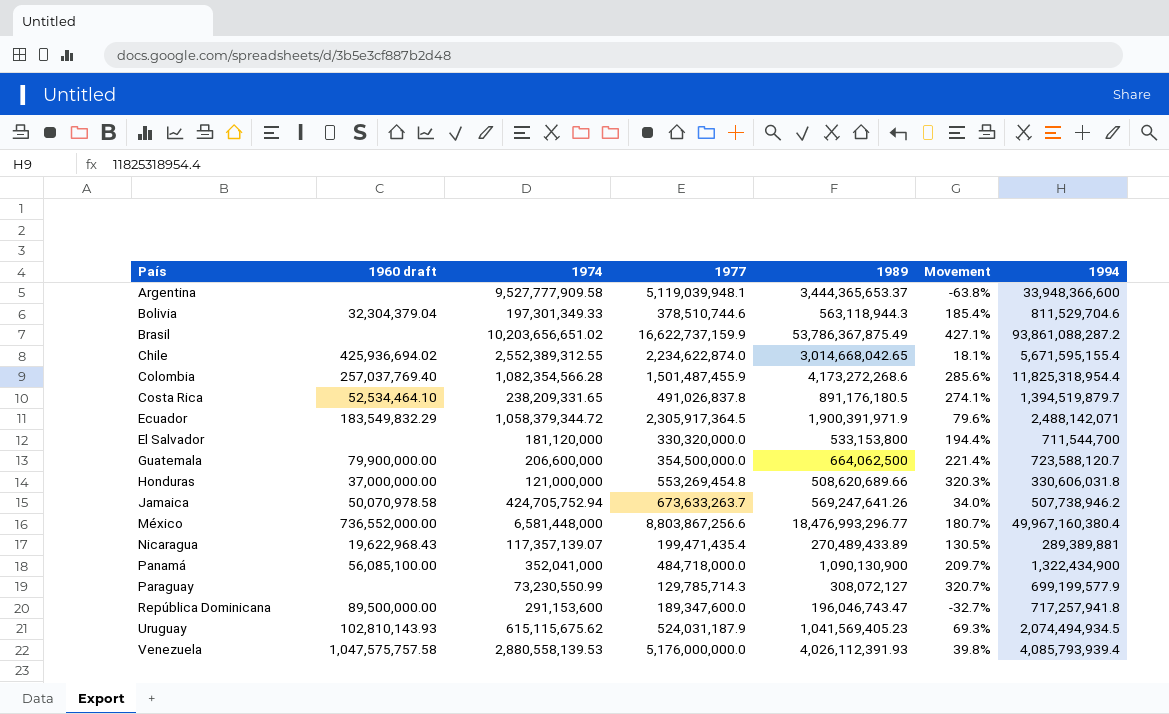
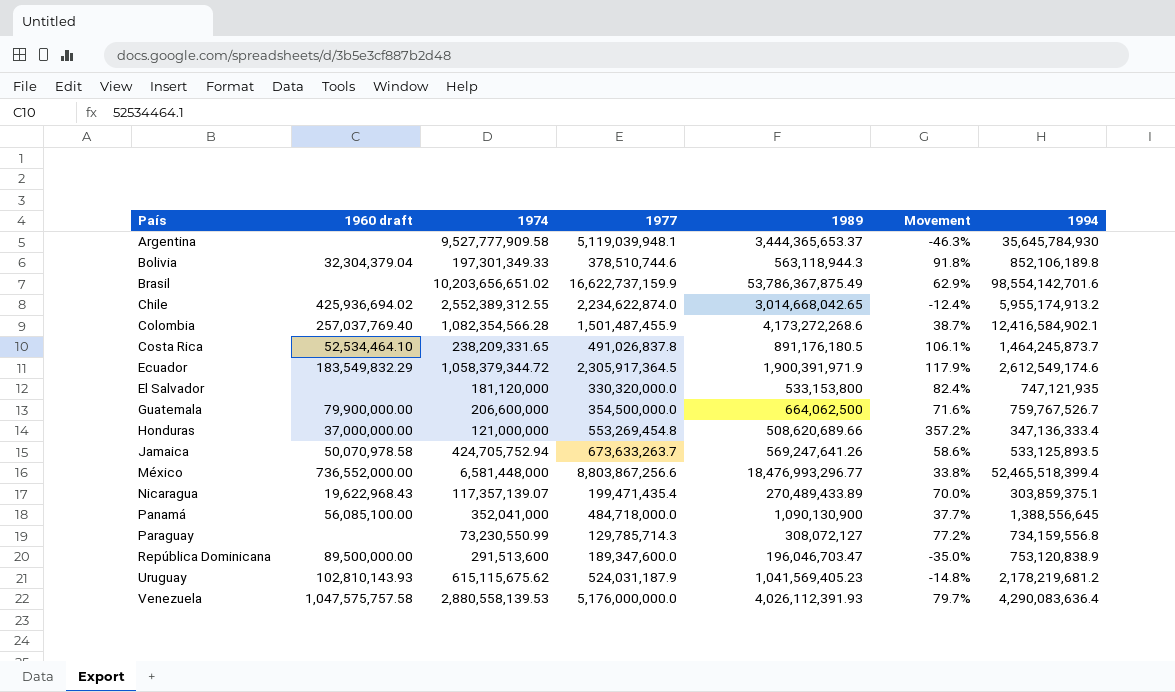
column Movement | formula: ([1989] - [1974]) / [1974] -> ([1977] - [1974]) / [1974]
Argentina | 1994: 33,948,366,600 -> 35,645,784,930
Bolivia | 1994: 811,529,704.6 -> 852,106,189.8
Brasil | 1994: 93,861,088,287.2 -> 98,554,142,701.6
Chile | 1994: 5,671,595,155.4 -> 5,955,174,913.2
Colombia | 1994: 11,825,318,954.4 -> 12,416,584,902.1
Costa Rica | 1994: 1,394,519,879.7 -> 1,464,245,873.7
Ecuador | 1994: 2,488,142,071 -> 2,612,549,174.6
El Salvador | 1994: 711,544,700 -> 747,121,935
Guatemala | 1994: 723,588,120.7 -> 759,767,526.7
Honduras | 1994: 330,606,031.8 -> 347,136,333.4
Jamaica | 1994: 507,738,946.2 -> 533,125,893.5
México | 1994: 49,967,160,380.4 -> 52,465,518,399.4
Nicaragua | 1994: 289,389,881 -> 303,859,375.1
Panamá | 1994: 1,322,434,900 -> 1,388,556,645
Paraguay | 1994: 699,199,577.9 -> 734,159,556.8
República Dominicana | 1974: 291,153,600 -> 291,513,600
República Dominicana | 1989: 196,046,743.47 -> 196,046,703.47
República Dominicana | 1994: 717,257,941.8 -> 753,120,838.9
Uruguay | 1994: 2,074,494,934.5 -> 2,178,219,681.2
Venezuela | 1994: 4,085,793,939.4 -> 4,290,083,636.4

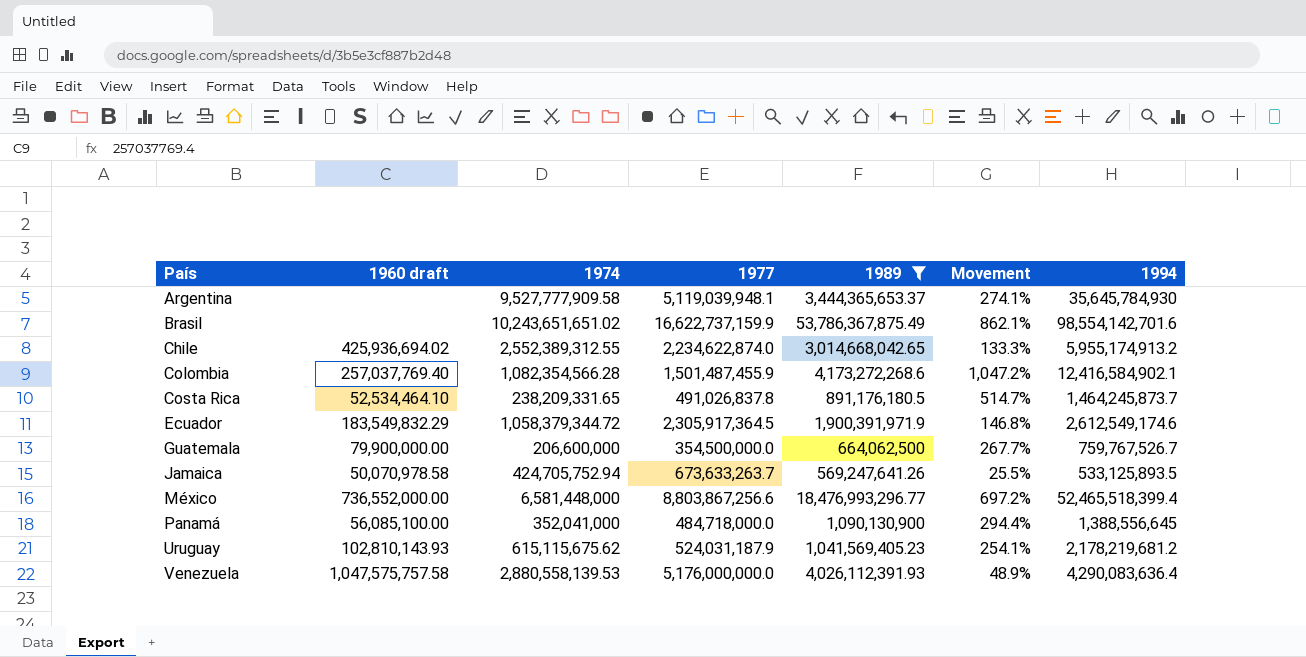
filter: none -> 1989 >= 569,247,641.26
column Movement | formula: ([1977] - [1974]) / [1974] -> ([1994] - [1974]) / [1974]
Brasil | 1974: 10,203,656,651.02 -> 10,243,651,651.02

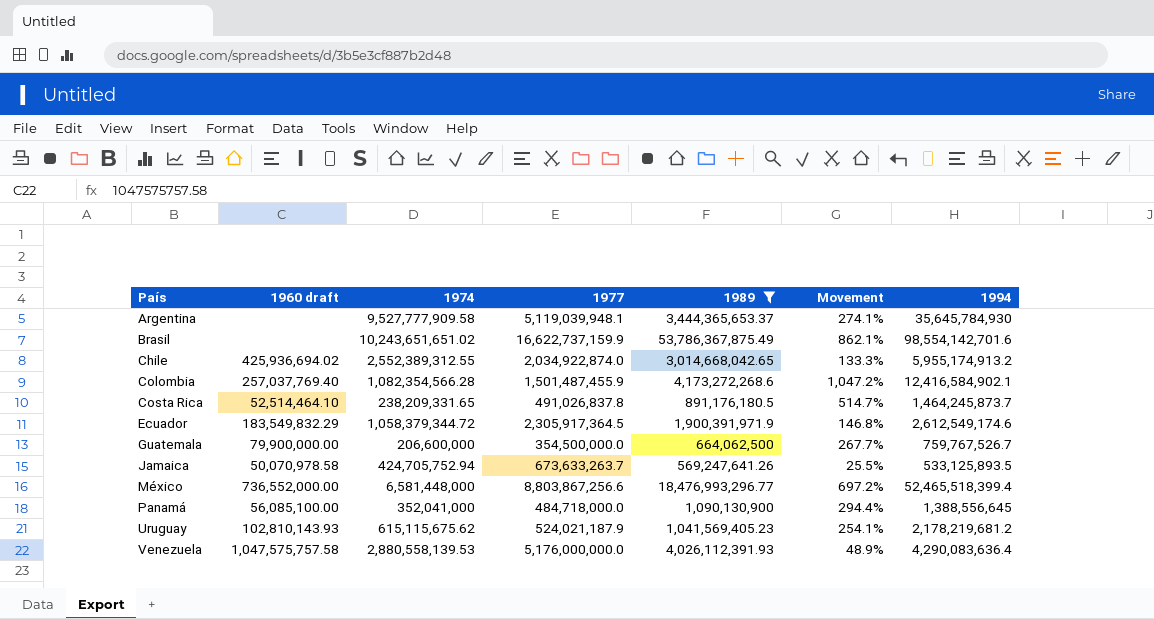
Chile | 1977: 2,234,622,874.0 -> 2,034,922,874.0
Costa Rica | 1960 draft: 52,534,464.10 -> 52,514,464.10
Uruguay | 1977: 524,031,187.9 -> 524,021,187.9

